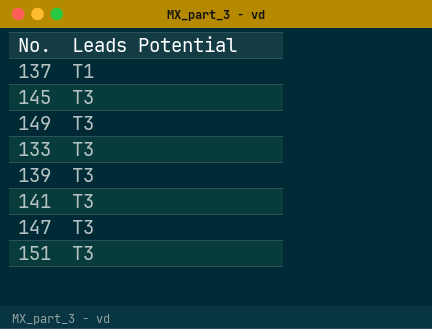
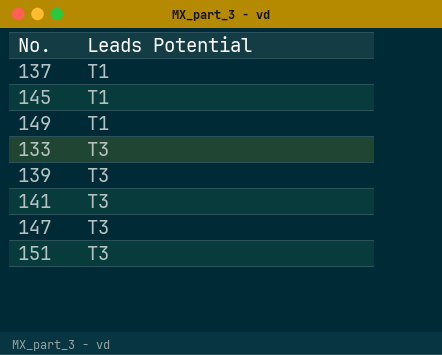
145 | Leads Potential: T3 -> T1
149 | Leads Potential: T3 -> T1

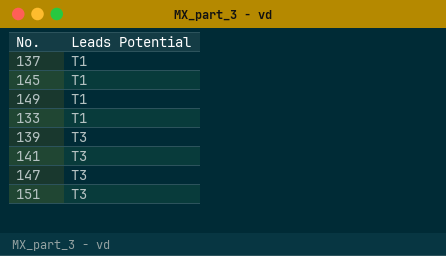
133 | Leads Potential: T3 -> T1

